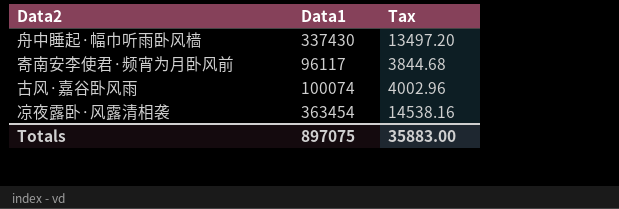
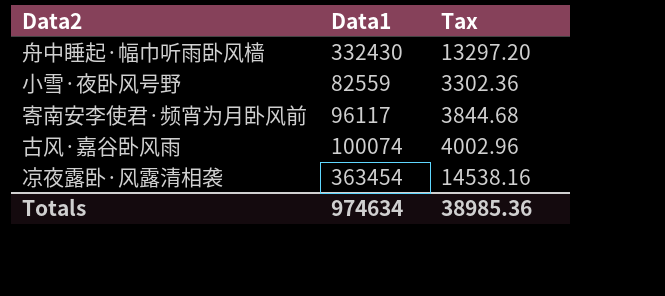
舟中睡起·幅巾听雨卧风樯 | Data1: 337430 -> 332430
舟中睡起·幅巾听雨卧风樯 | Tax: 13497.20 -> 13297.20
row 小雪·夜卧风号野: none -> 82559 | 3302.36
Totals | Data1: 897075 -> 974634
Totals | Tax: 35883.00 -> 38985.36

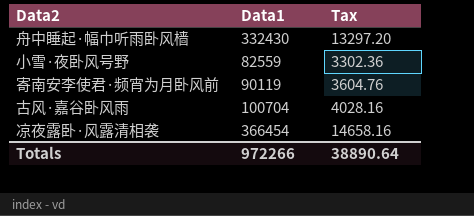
寄南安李使君·频宵为月卧风前 | Data1: 96117 -> 90119
寄南安李使君·频宵为月卧风前 | Tax: 3844.68 -> 3604.76
古风·嘉谷卧风雨 | Data1: 100074 -> 100704
古风·嘉谷卧风雨 | Tax: 4002.96 -> 4028.16
凉夜露卧·风露清相袭 | Data1: 363454 -> 366454
凉夜露卧·风露清相袭 | Tax: 14538.16 -> 14658.16
Totals | Data1: 974634 -> 972266
Totals | Tax: 38985.36 -> 38890.64

